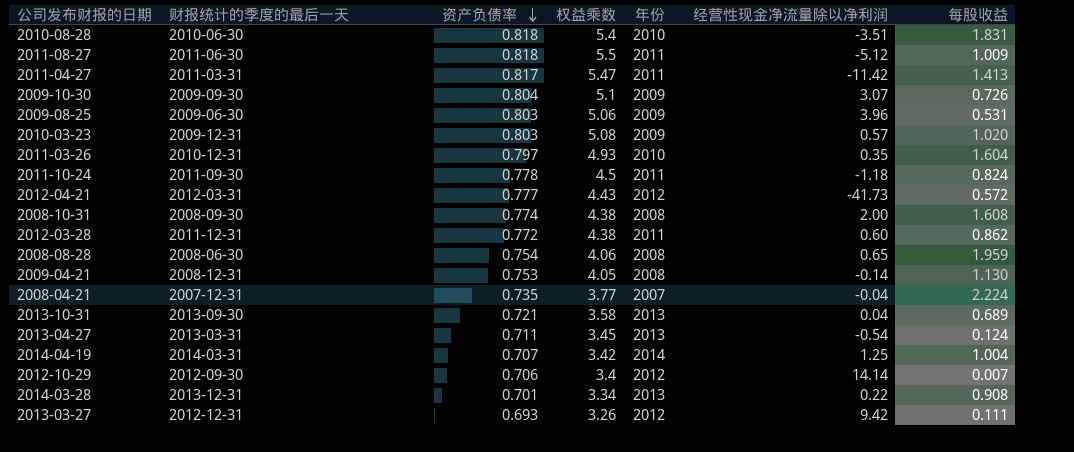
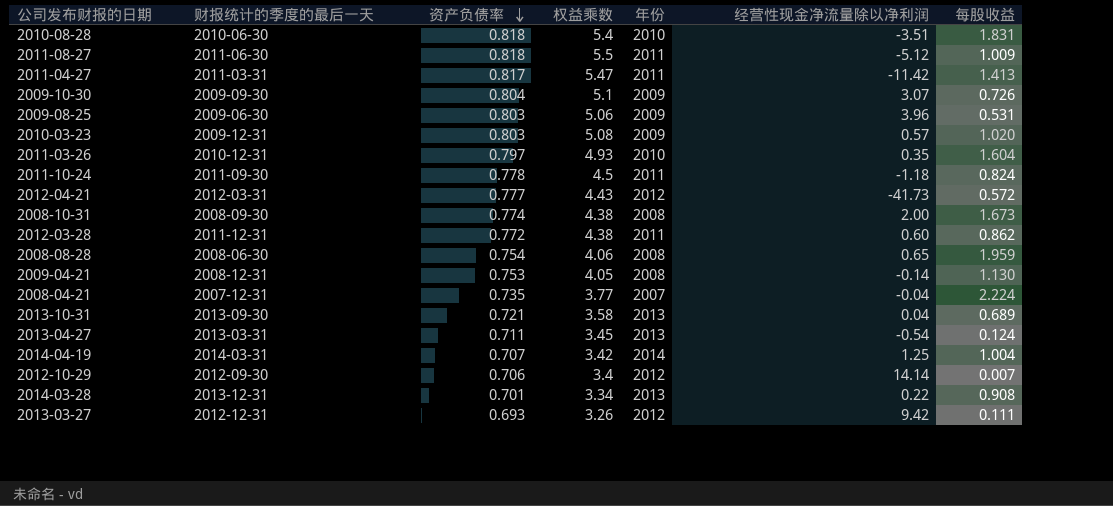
2008-10-31 | 每股收益: 1.608 -> 1.673

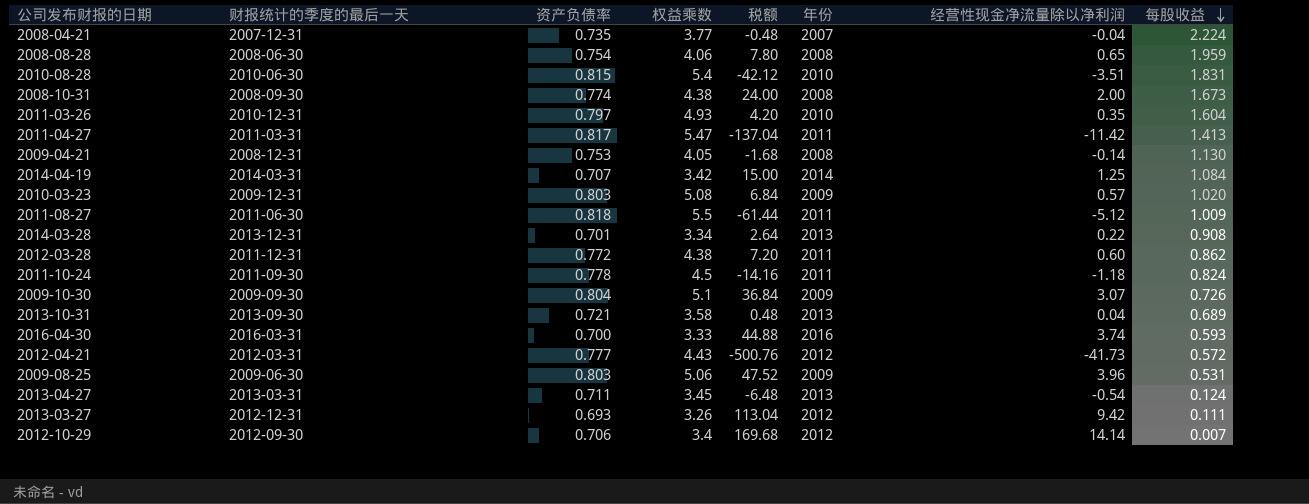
row order: 资产负债率 descending -> 每股收益 descending
column 税额 | formula: none -> [经营性现金净流量除以净利润] * 12
2010-08-28 | 资产负债率: 0.818 -> 0.815
2014-04-19 | 每股收益: 1.004 -> 1.084
row 2016-04-30: none -> 2016-03-31 | 0.700 | 3.33 | 44.88 | 2016 | 3.74 | 0.593

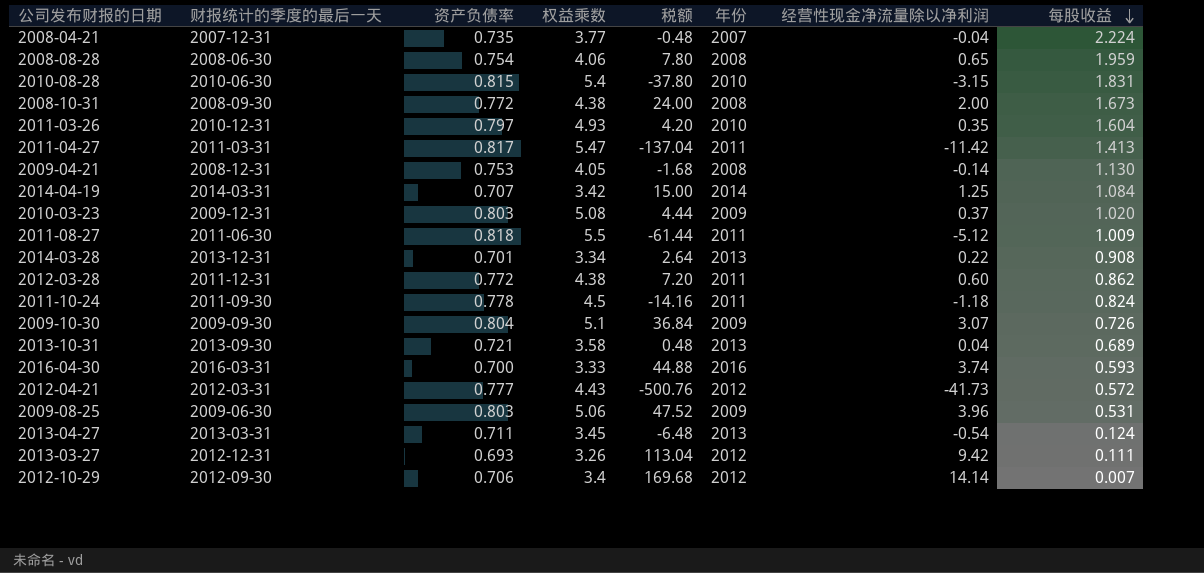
2010-08-28 | 税额: -42.12 -> -37.80
2010-08-28 | 经营性现金净流量除以净利润: -3.51 -> -3.15
2008-10-31 | 资产负债率: 0.774 -> 0.772
2010-03-23 | 税额: 6.84 -> 4.44
2010-03-23 | 经营性现金净流量除以净利润: 0.57 -> 0.37

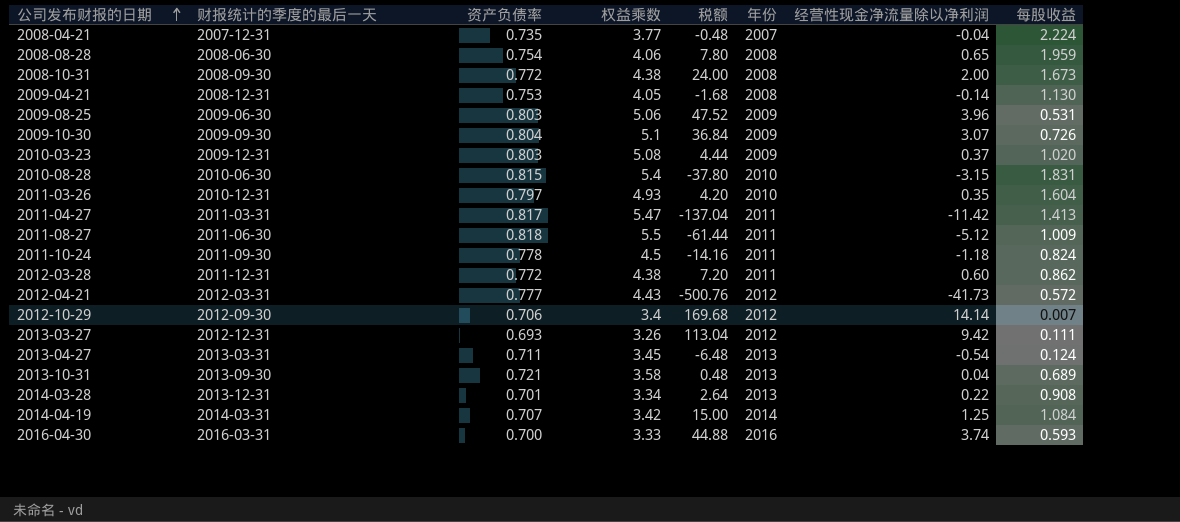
row order: 每股收益 descending -> 公司发布财报的日期 ascending

